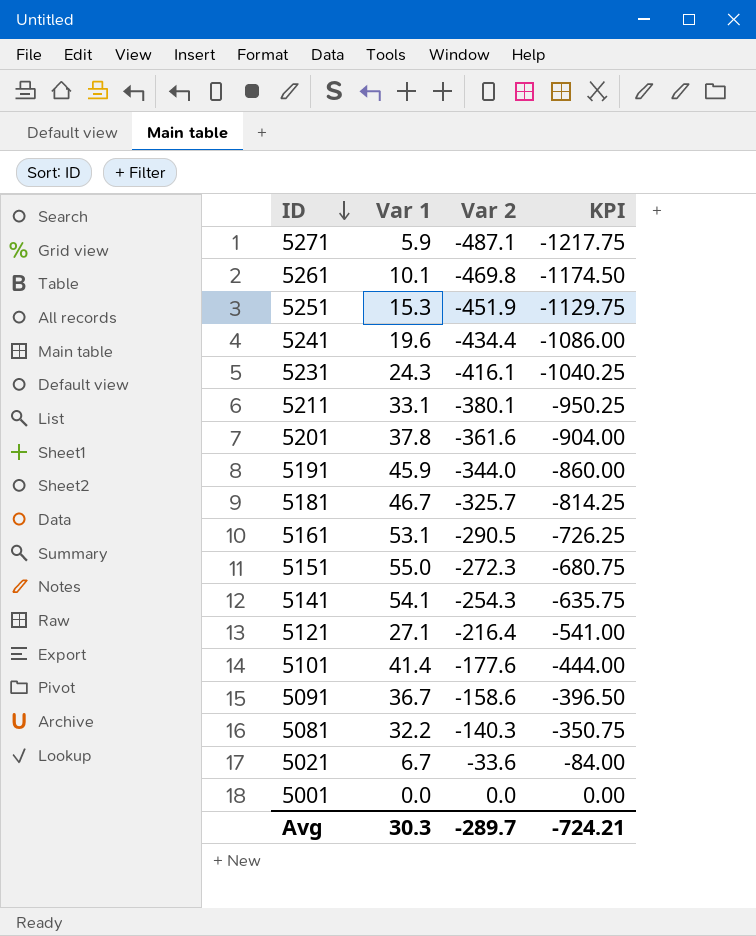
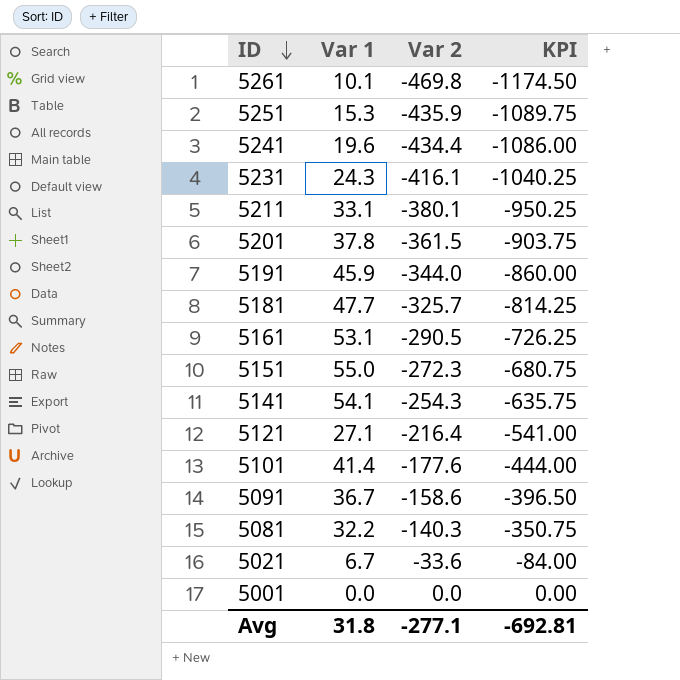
row 5271: 5.9 | -487.1 | -1217.75 -> none
5251 | Var 2: -451.9 -> -435.9
5251 | KPI: -1129.75 -> -1089.75
5201 | Var 2: -361.6 -> -361.5
5201 | KPI: -904.00 -> -903.75
5181 | Var 1: 46.7 -> 47.7
Avg | Var 1: 30.3 -> 31.8
Avg | Var 2: -289.7 -> -277.1
Avg | KPI: -724.21 -> -692.81

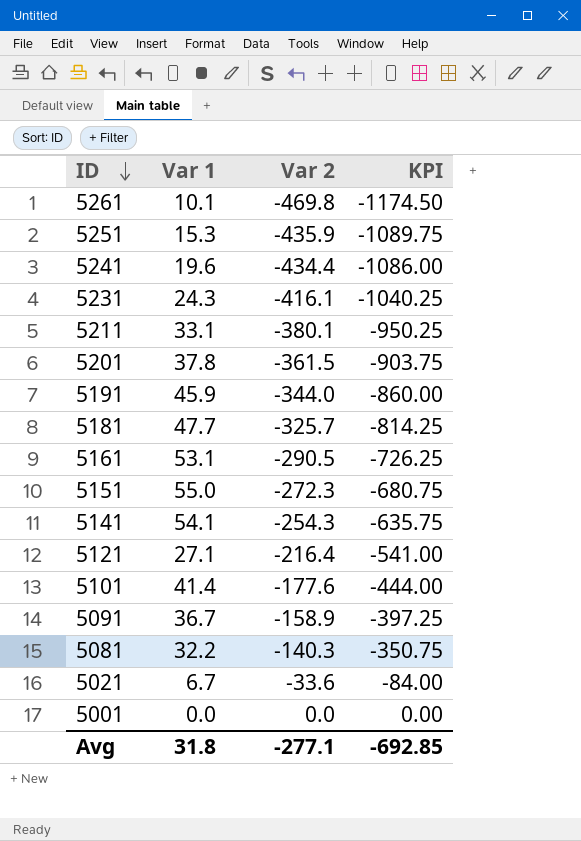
5091 | Var 2: -158.6 -> -158.9
5091 | KPI: -396.50 -> -397.25
Avg | KPI: -692.81 -> -692.85

